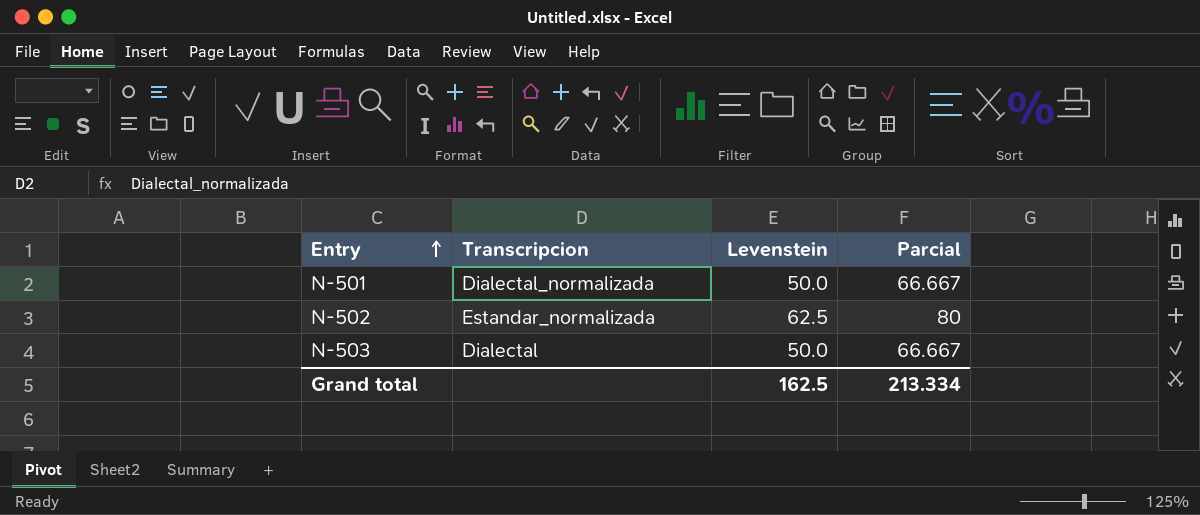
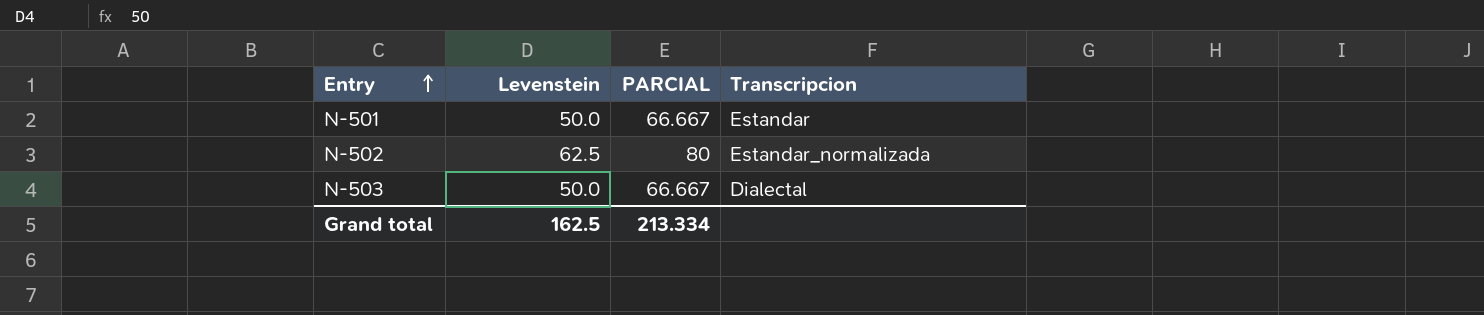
column name: Parcial -> PARCIAL
column Transcripcion | position: 2 -> 4
N-501 | Transcripcion: Dialectal_normalizada -> Estandar

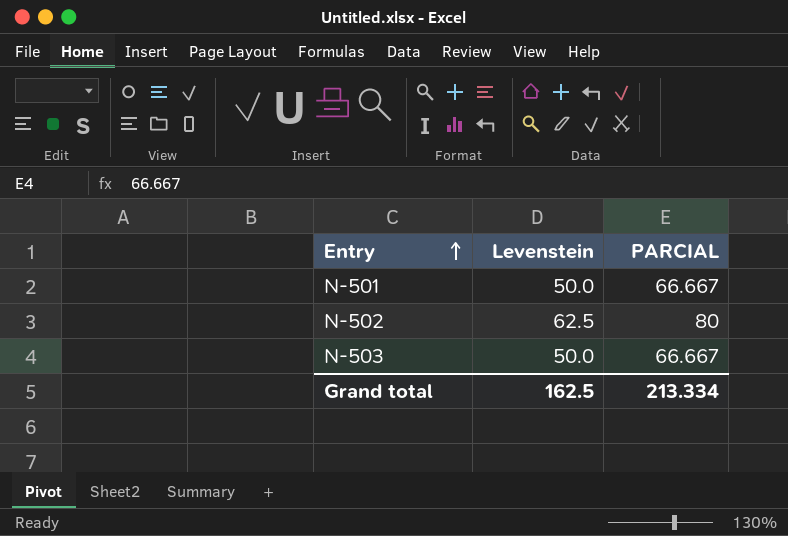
column Transcripcion | position: 4 -> none

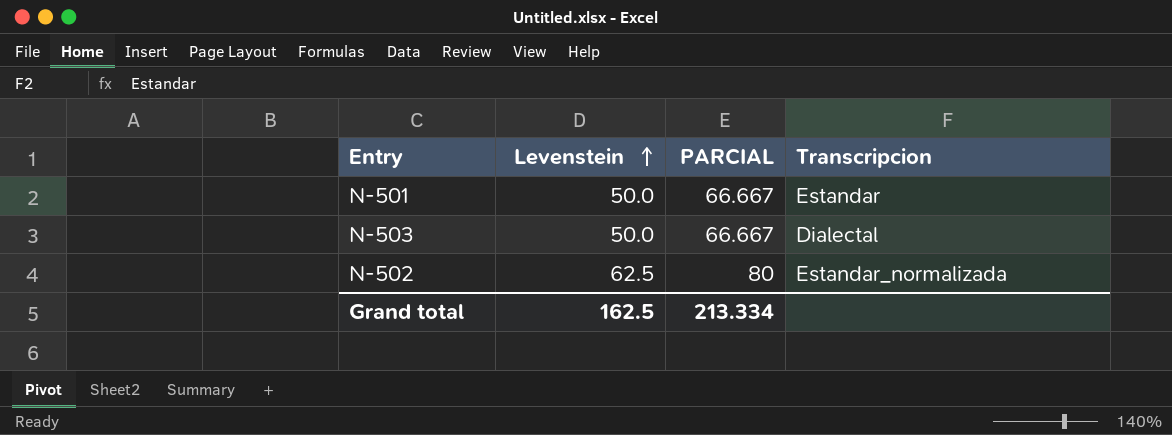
row order: Entry ascending -> Levenstein ascending
column Transcripcion | position: none -> 4

